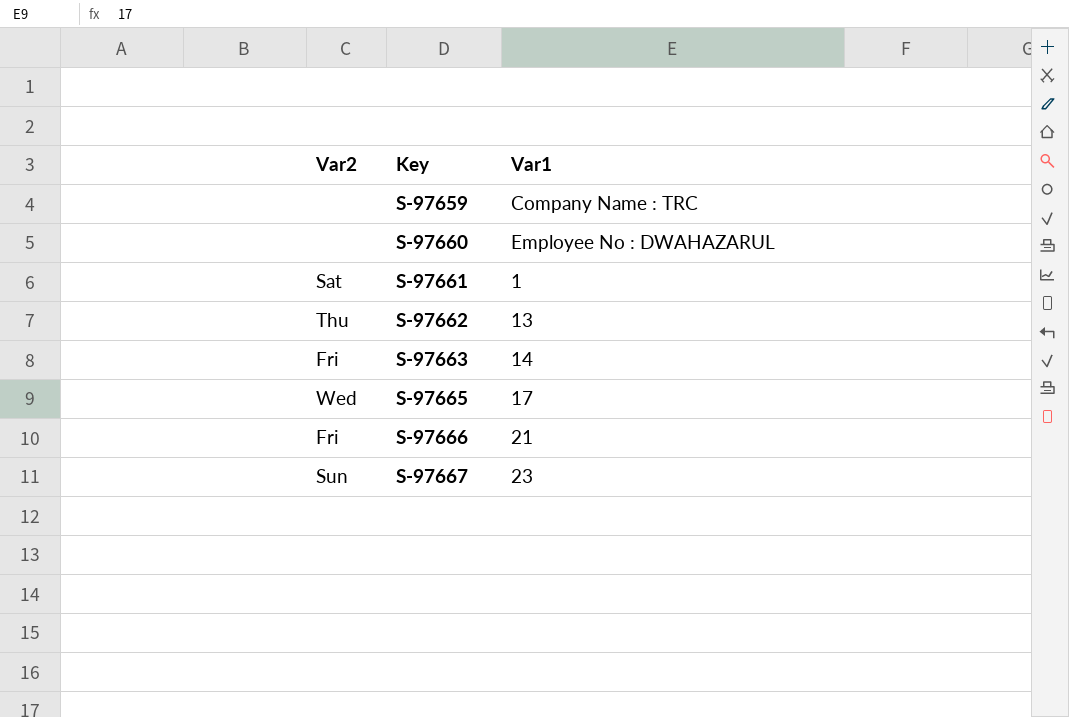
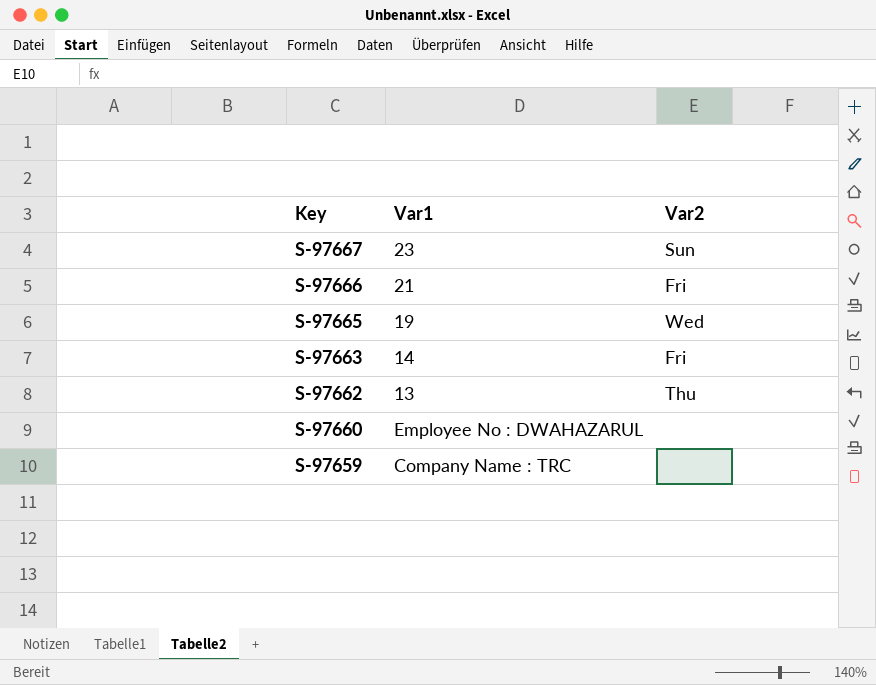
row order: Key ascending -> Key descending
column Var2 | position: 1 -> 3
row S-97661: Sat | 1 -> none
S-97665 | Var1: 17 -> 19

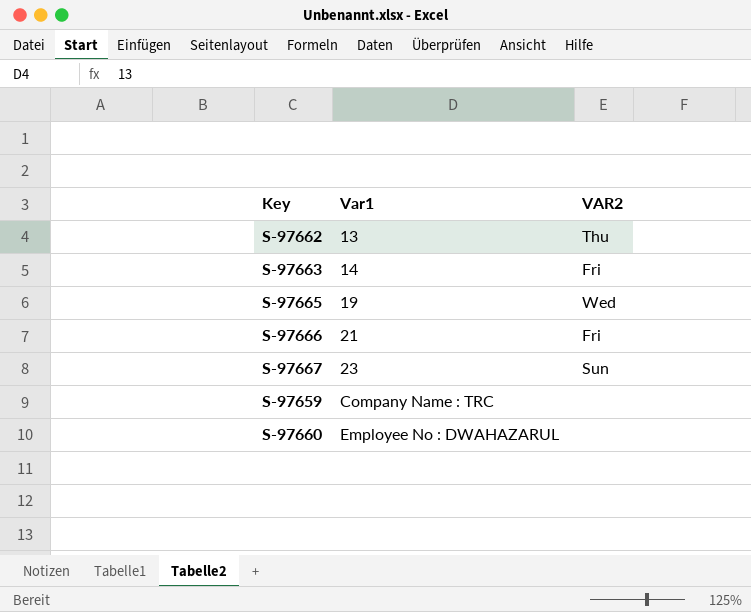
row order: Key descending -> Var1 ascending
column name: Var2 -> VAR2

